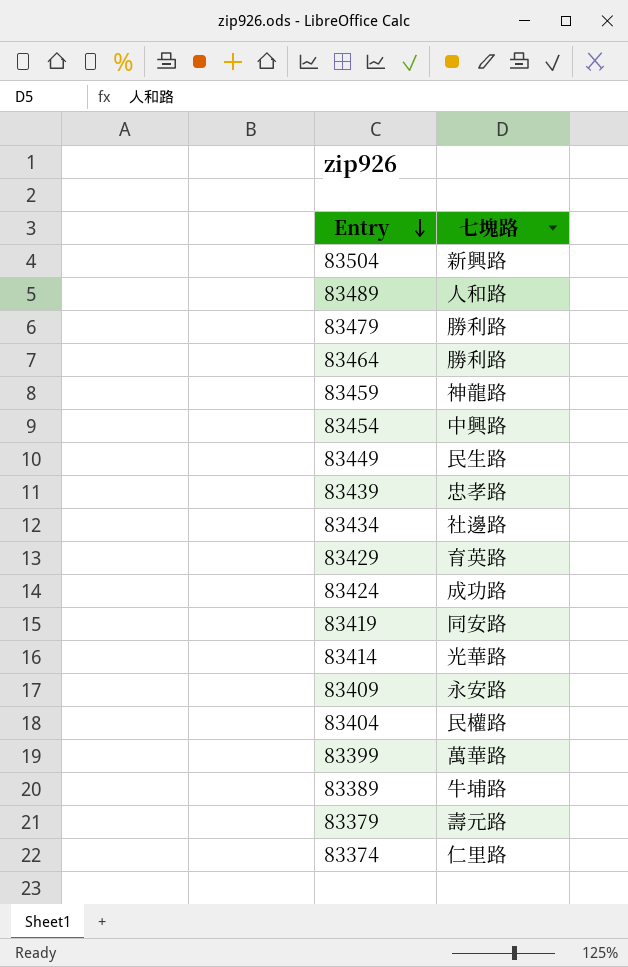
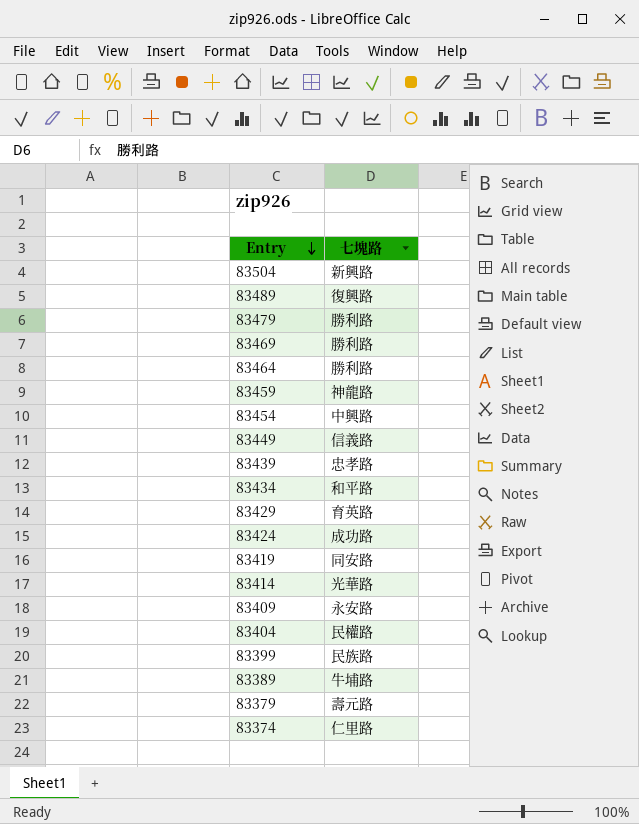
83489 | 七塊路: 人和路 -> 復興路
row 83469: none -> 勝利路
83449 | 七塊路: 民生路 -> 信義路
83434 | 七塊路: 社邊路 -> 和平路
83399 | 七塊路: 萬華路 -> 民族路

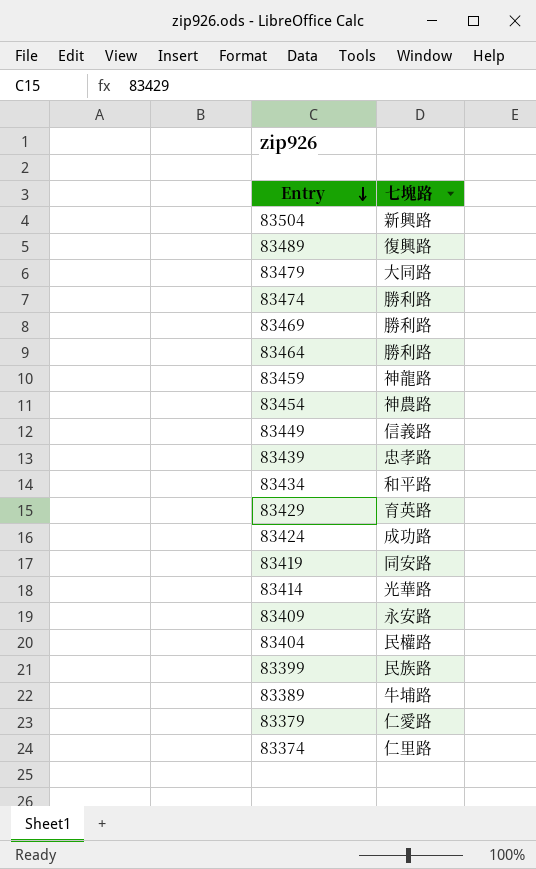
83479 | 七塊路: 勝利路 -> 大同路
row 83474: none -> 勝利路
83454 | 七塊路: 中興路 -> 神農路
83379 | 七塊路: 壽元路 -> 仁愛路

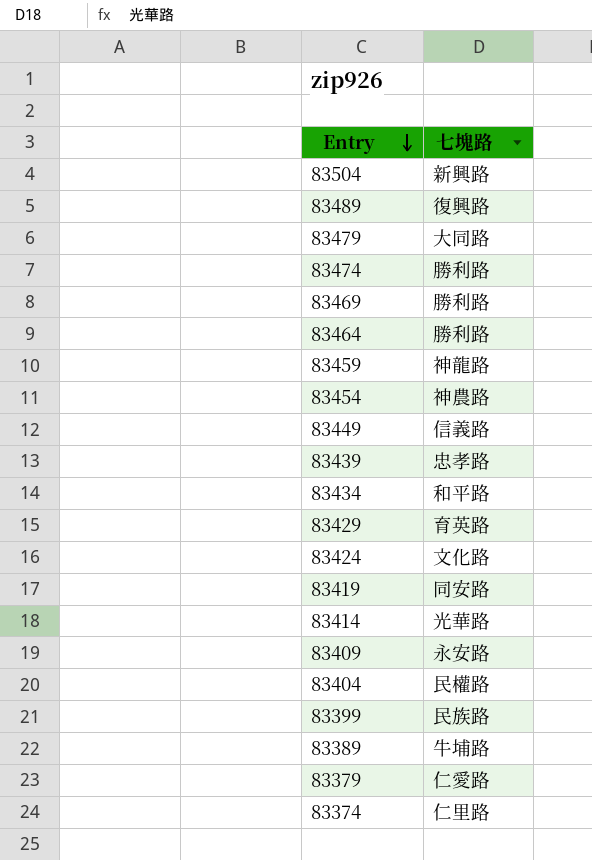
83424 | 七塊路: 成功路 -> 文化路

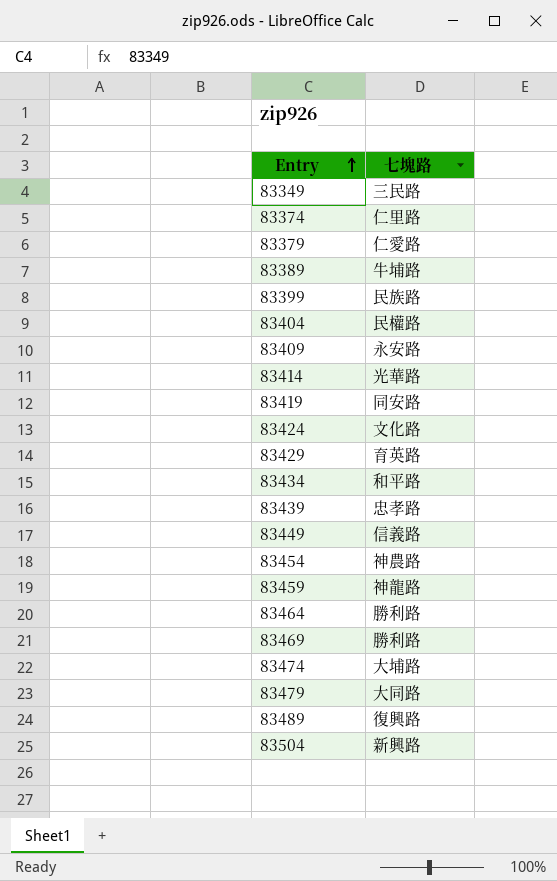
row order: Entry descending -> Entry ascending
row 83349: none -> 三民路
83474 | 七塊路: 勝利路 -> 大埔路

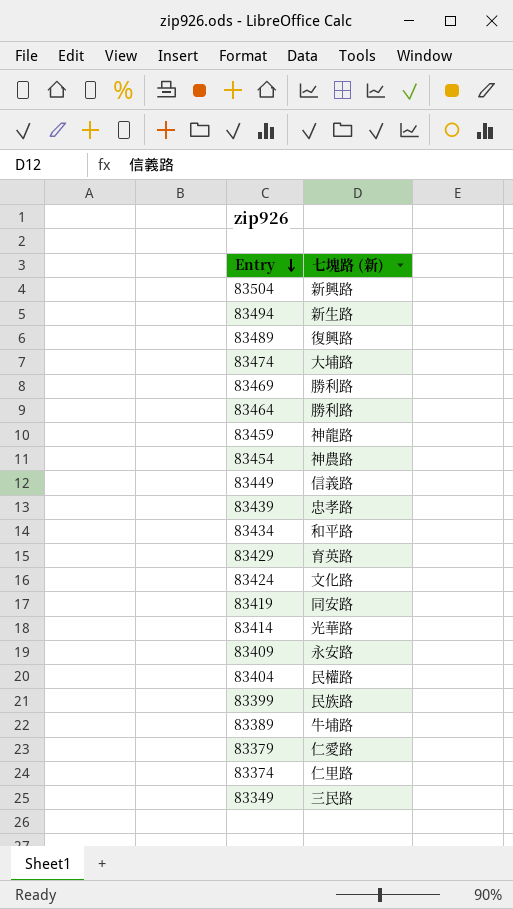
row order: Entry ascending -> Entry descending
column name: 七塊路 -> 七塊路 (新)
row 83479: 大同路 -> none
row 83494: none -> 新生路

